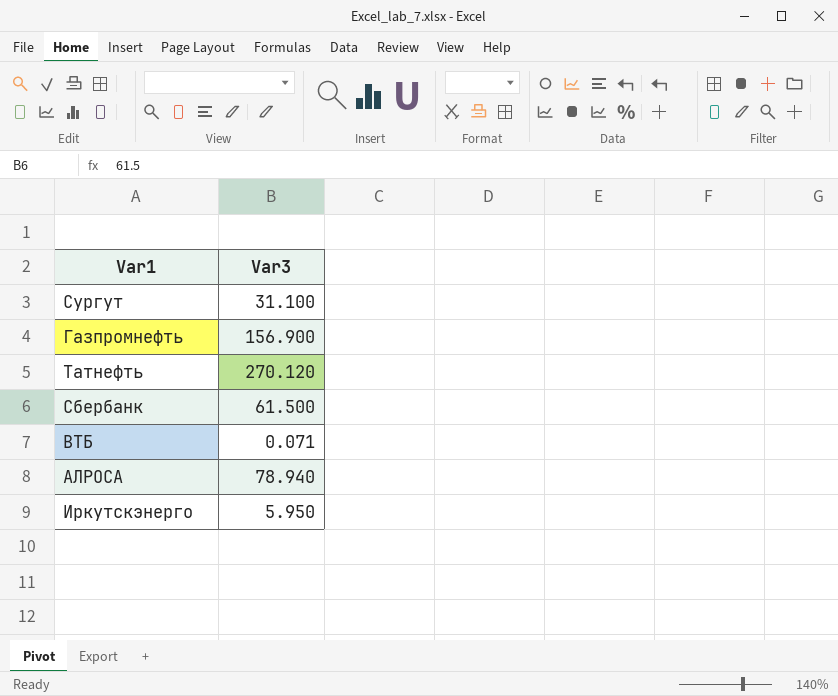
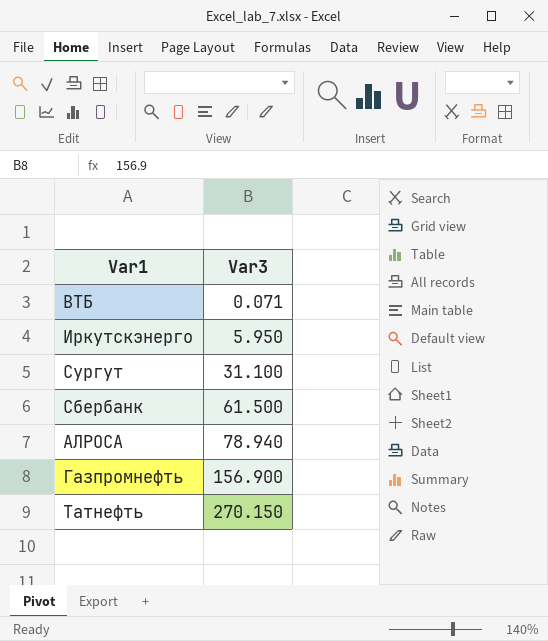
row order: none -> Var3 ascending
Татнефть | Var3: 270.120 -> 270.150

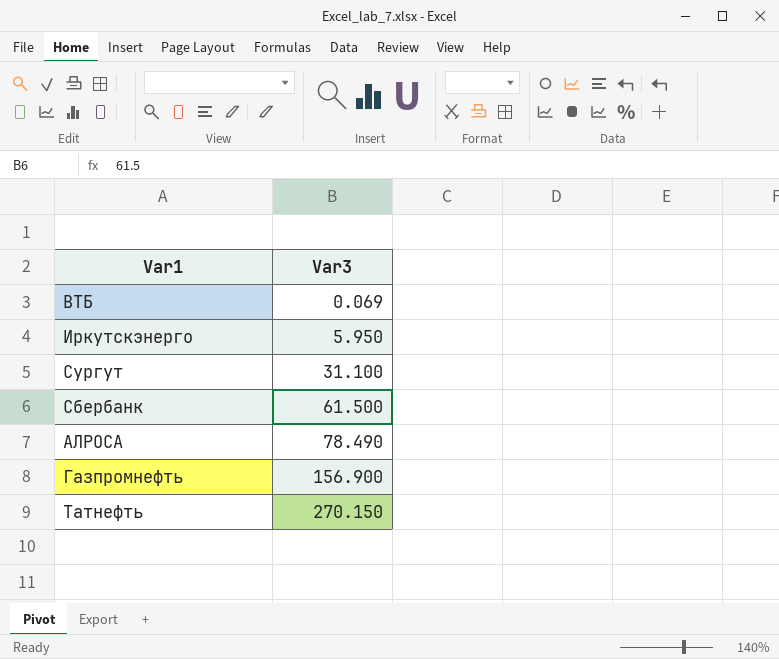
ВТБ | Var3: 0.071 -> 0.069
АЛРОСА | Var3: 78.940 -> 78.490

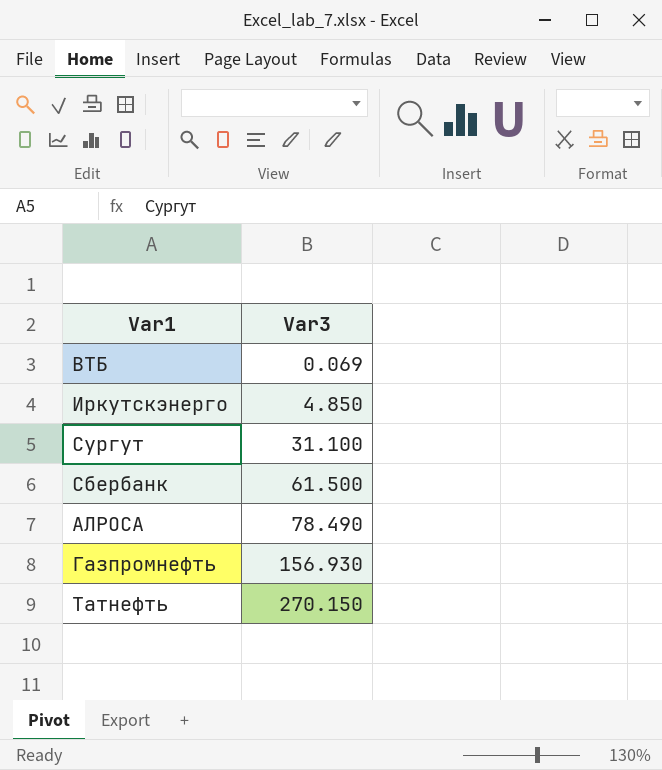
Иркутскэнерго | Var3: 5.950 -> 4.850
Газпромнефть | Var3: 156.900 -> 156.930

